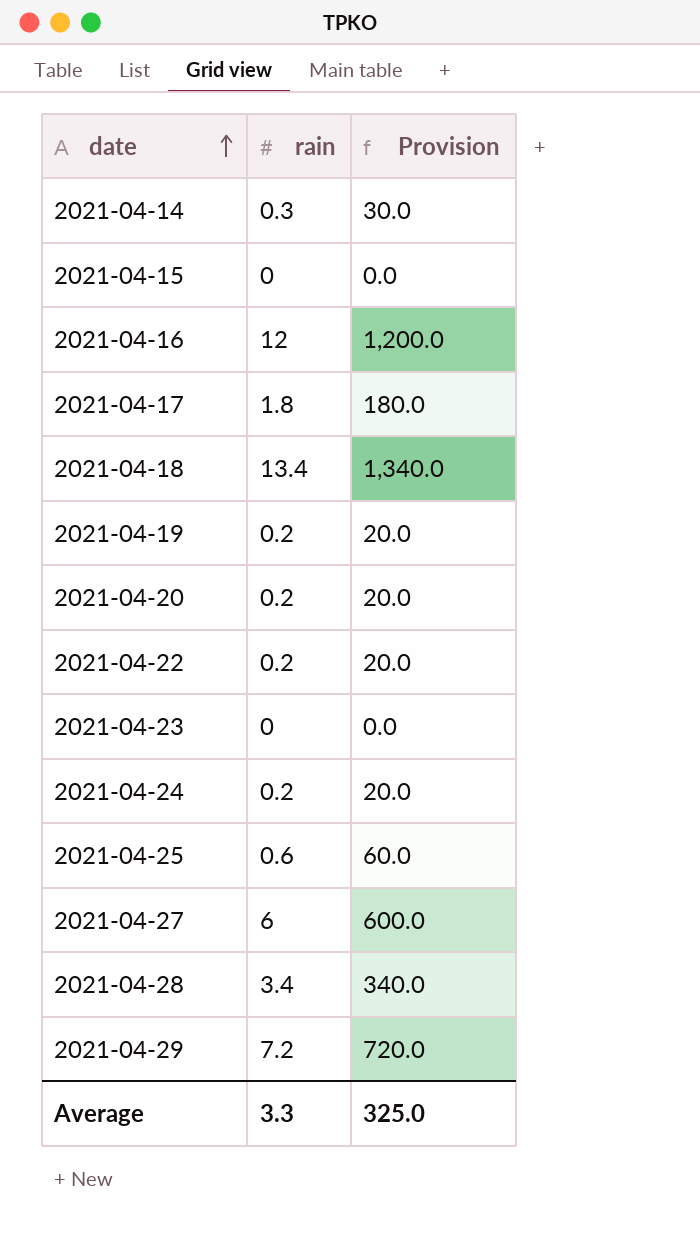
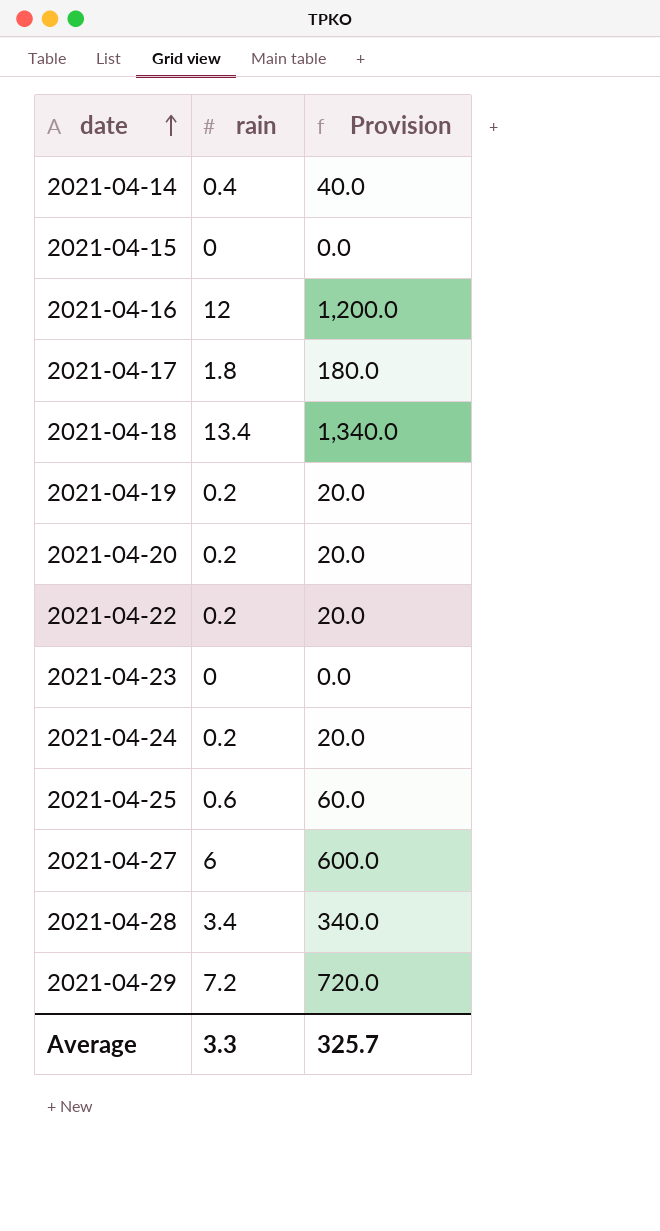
2021-04-14 | rain: 0.3 -> 0.4
2021-04-14 | Provision: 30.0 -> 40.0
Average | Provision: 325.0 -> 325.7

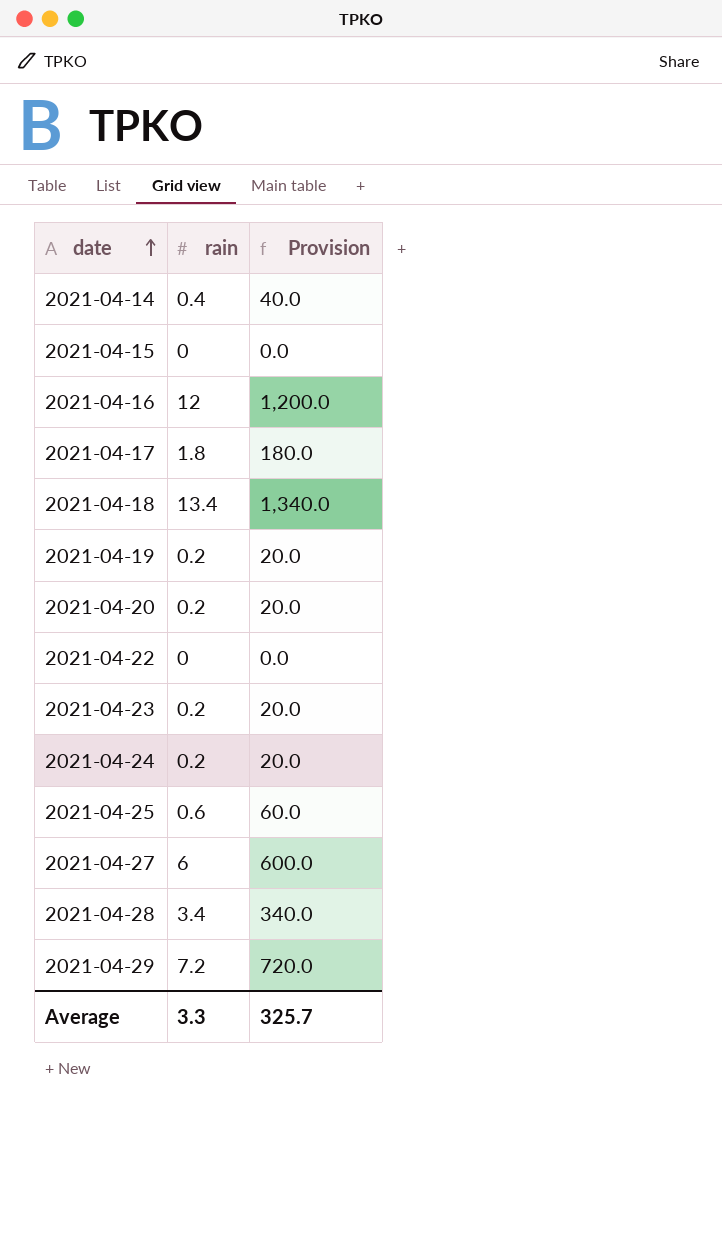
2021-04-22 | rain: 0.2 -> 0
2021-04-22 | Provision: 20.0 -> 0.0
2021-04-23 | rain: 0 -> 0.2
2021-04-23 | Provision: 0.0 -> 20.0

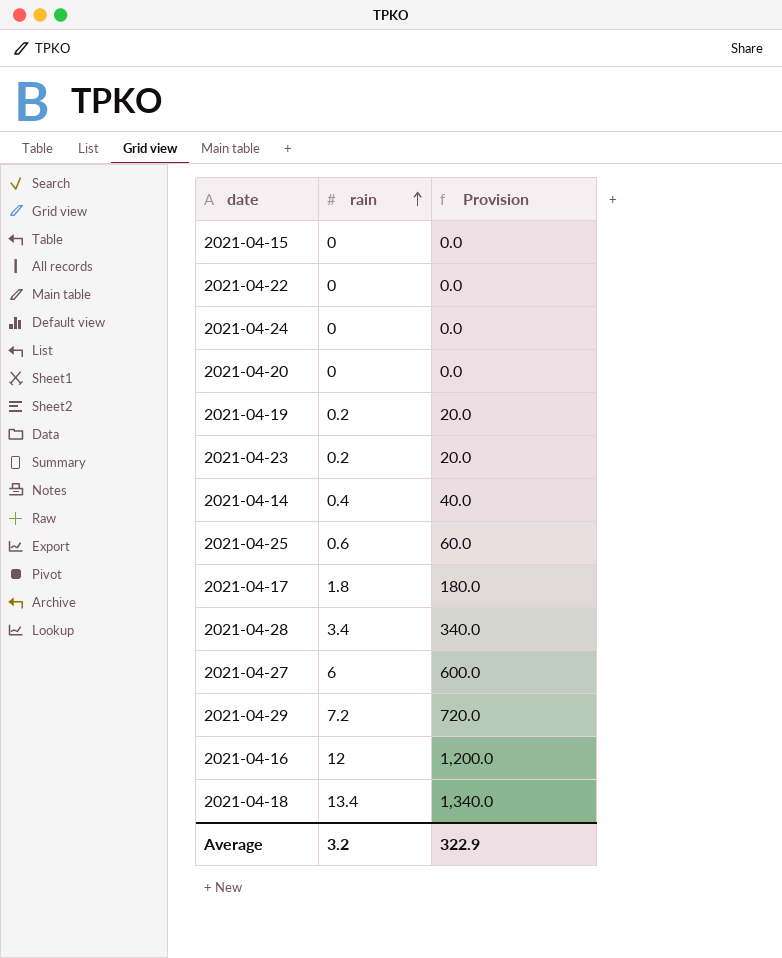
row order: date ascending -> rain ascending
2021-04-24 | rain: 0.2 -> 0
2021-04-24 | Provision: 20.0 -> 0.0
2021-04-20 | rain: 0.2 -> 0
2021-04-20 | Provision: 20.0 -> 0.0
Average | rain: 3.3 -> 3.2
Average | Provision: 325.7 -> 322.9

